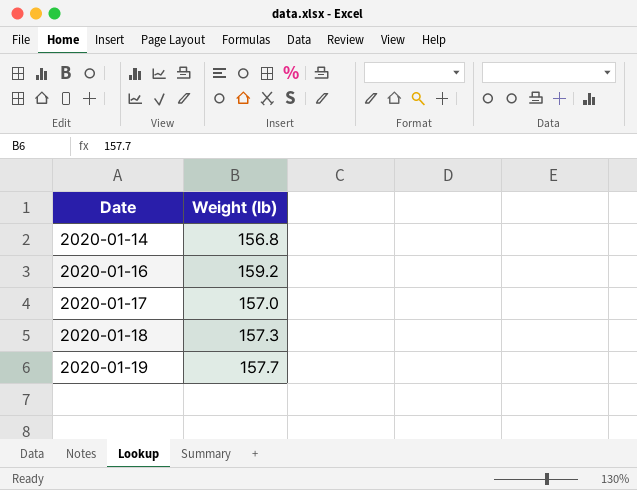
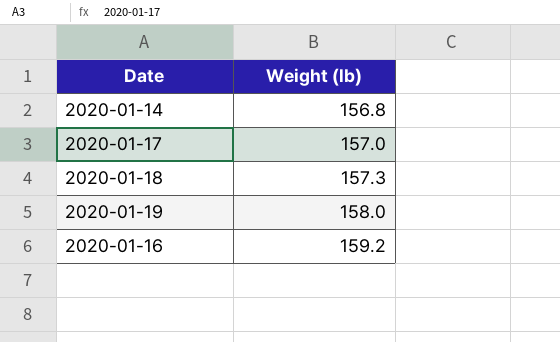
row order: Date ascending -> Weight (lb) ascending
2020-01-19 | Weight (lb): 157.7 -> 158.0

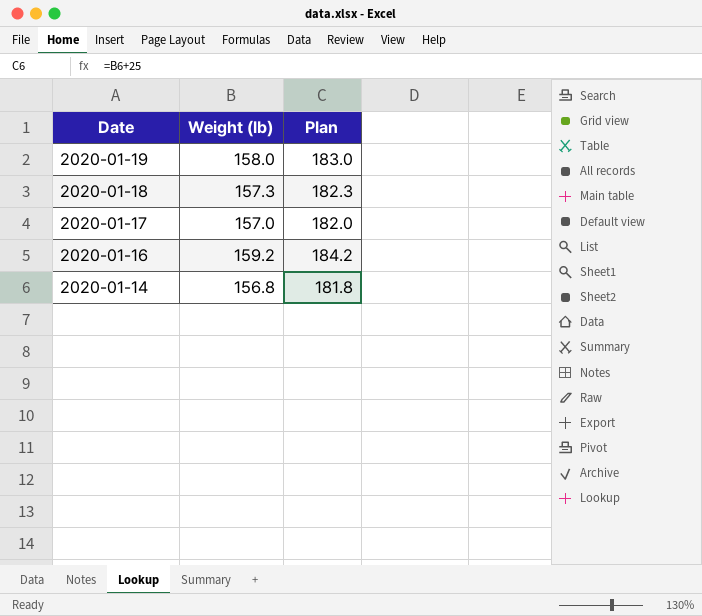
row order: Weight (lb) ascending -> Date descending
column Plan | formula: none -> [Weight (lb)] + 25

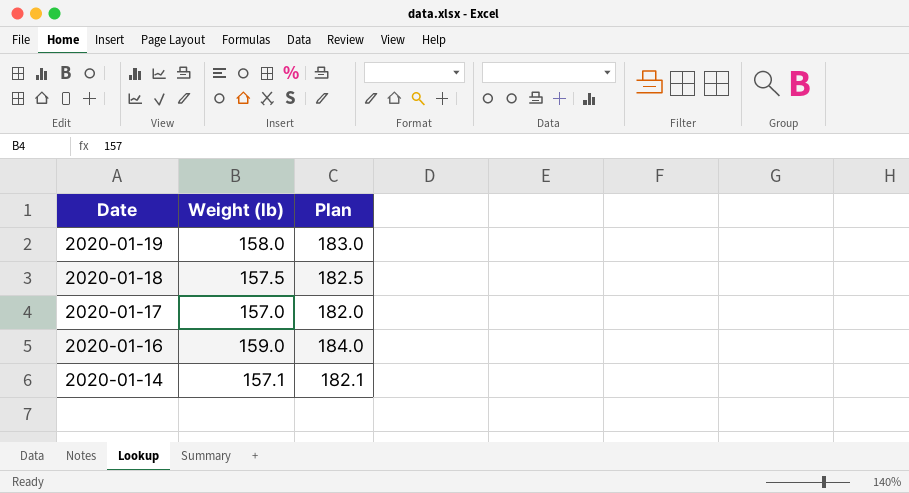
2020-01-18 | Weight (lb): 157.3 -> 157.5
2020-01-18 | Plan: 182.3 -> 182.5
2020-01-16 | Weight (lb): 159.2 -> 159.0
2020-01-16 | Plan: 184.2 -> 184.0
2020-01-14 | Weight (lb): 156.8 -> 157.1
2020-01-14 | Plan: 181.8 -> 182.1

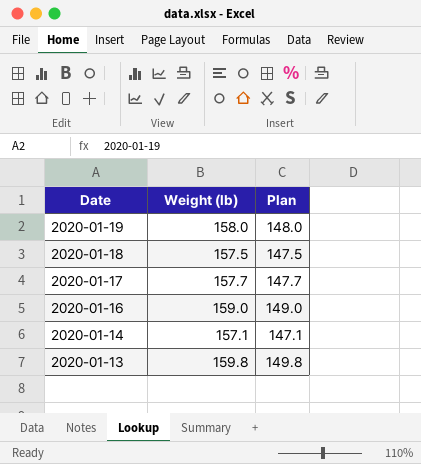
column Plan | formula: [Weight (lb)] + 25 -> [Weight (lb)] - 10
2020-01-17 | Weight (lb): 157.0 -> 157.7
row 2020-01-13: none -> 159.8 | 149.8

